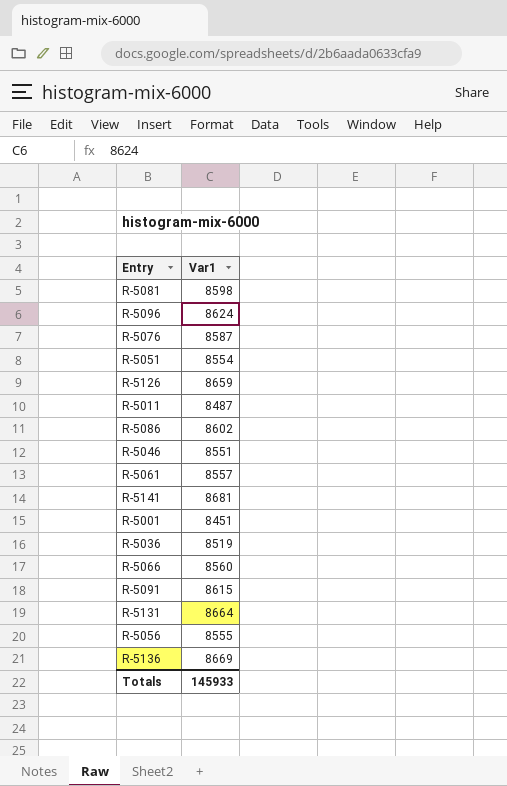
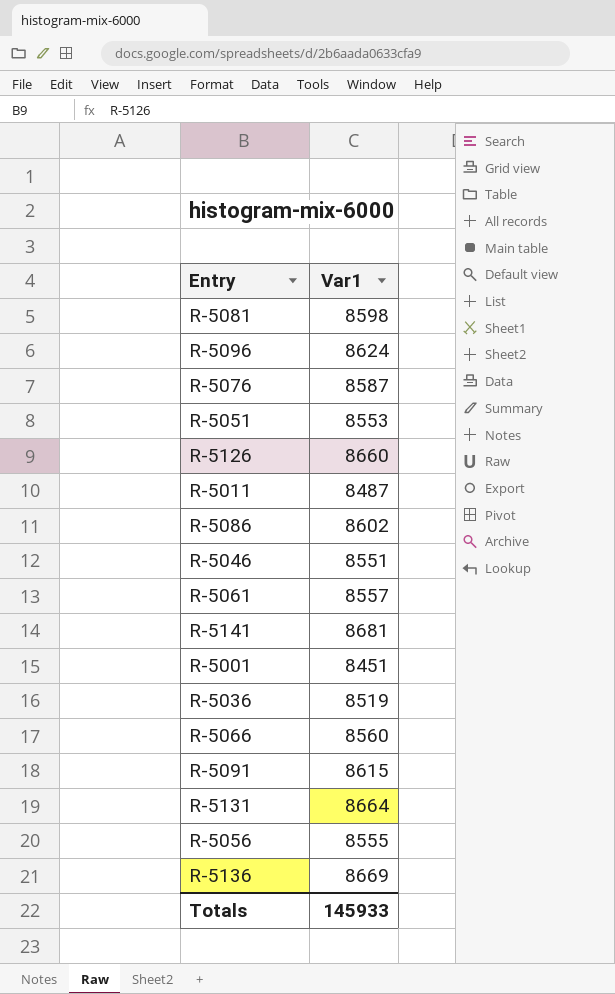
R-5051 | Var1: 8554 -> 8553
R-5126 | Var1: 8659 -> 8660

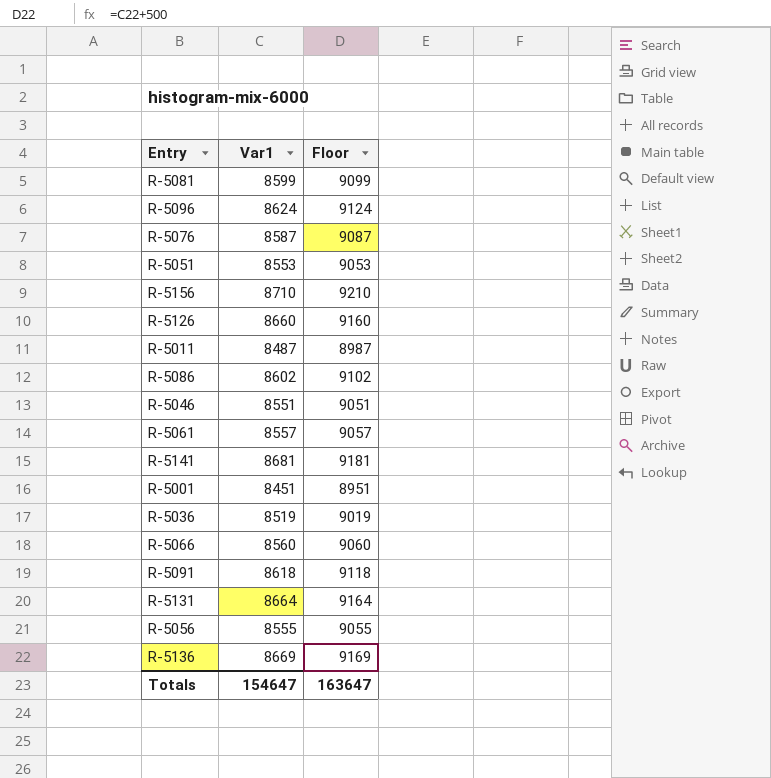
column Floor | formula: none -> [Var1] + 500
R-5081 | Var1: 8598 -> 8599
row R-5156: none -> 8710 | 9210
R-5091 | Var1: 8615 -> 8618
Totals | Var1: 145933 -> 154647

